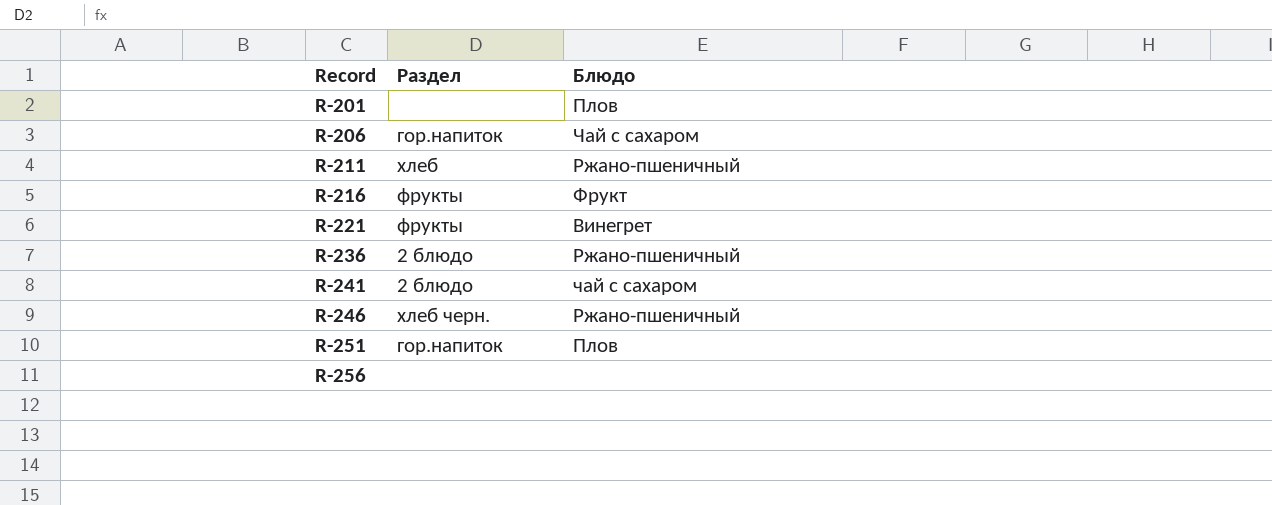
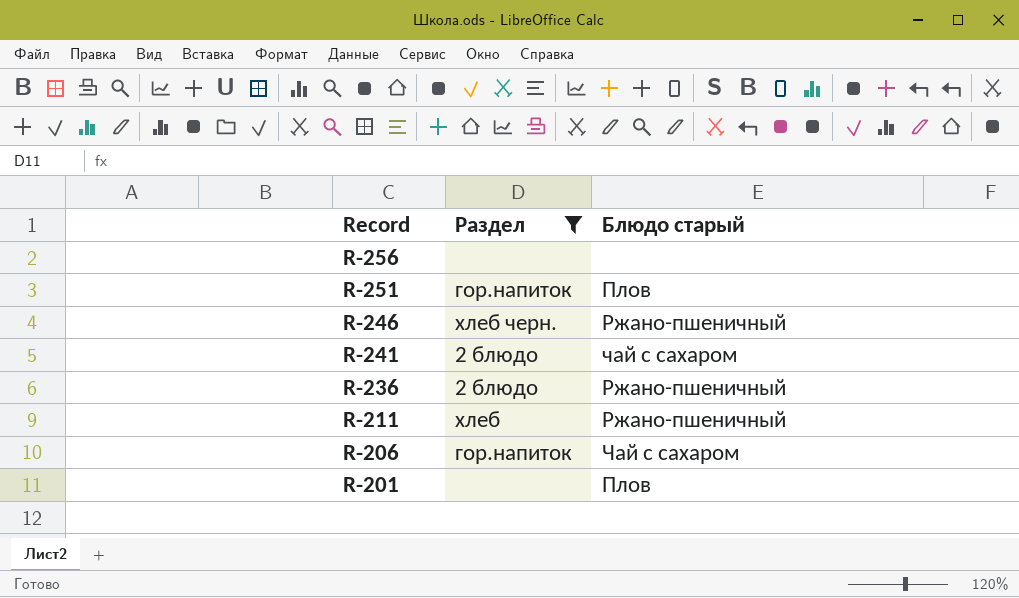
filter: none -> Раздел != фрукты
row order: Record ascending -> Record descending
column name: Блюдо -> Блюдо старый

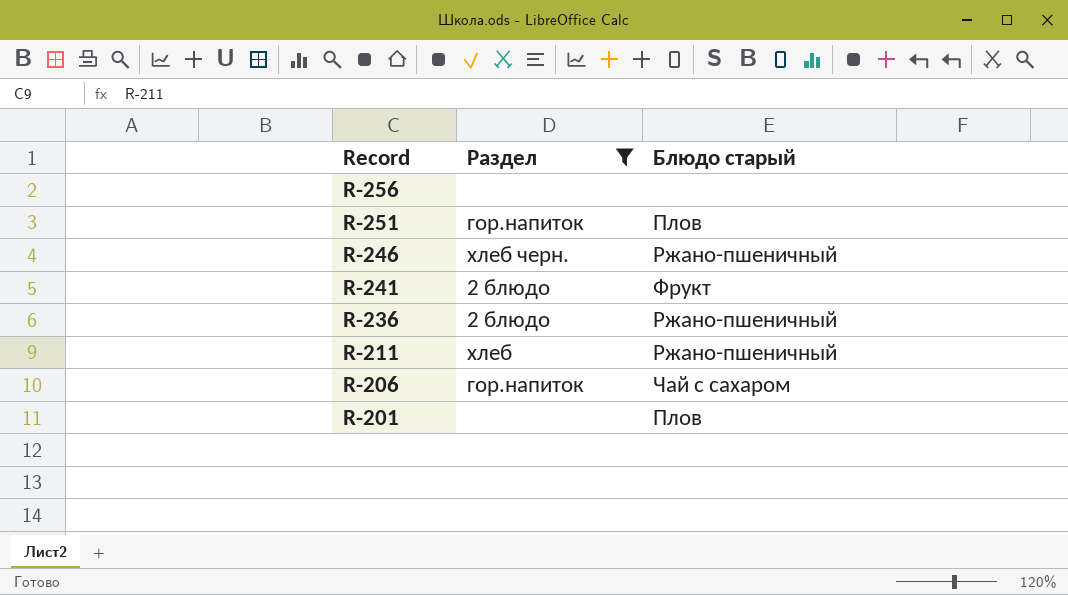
R-241 | Блюдо старый: чай с сахаром -> Фрукт

